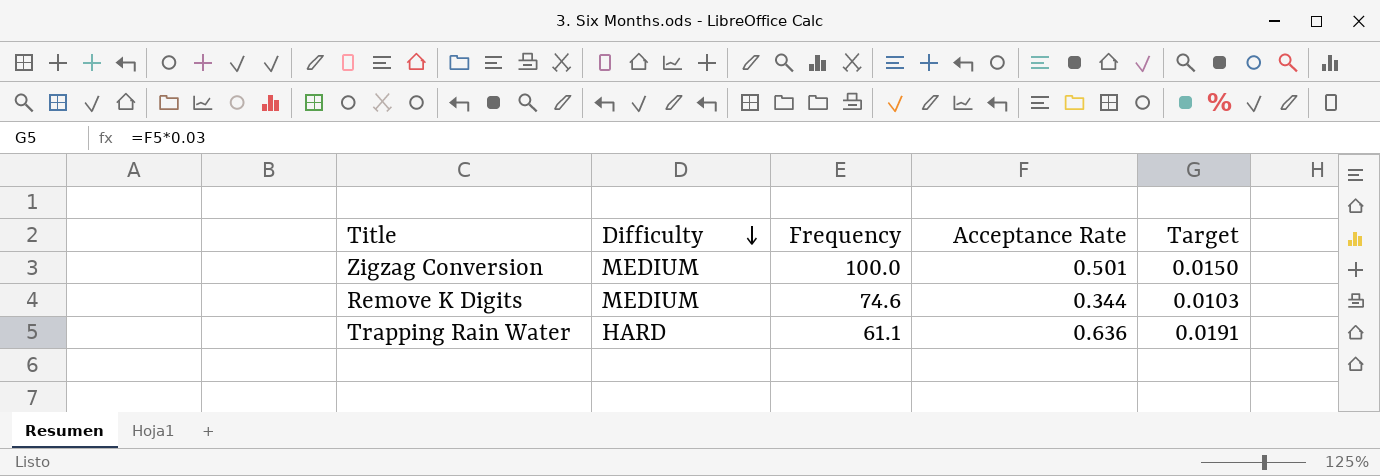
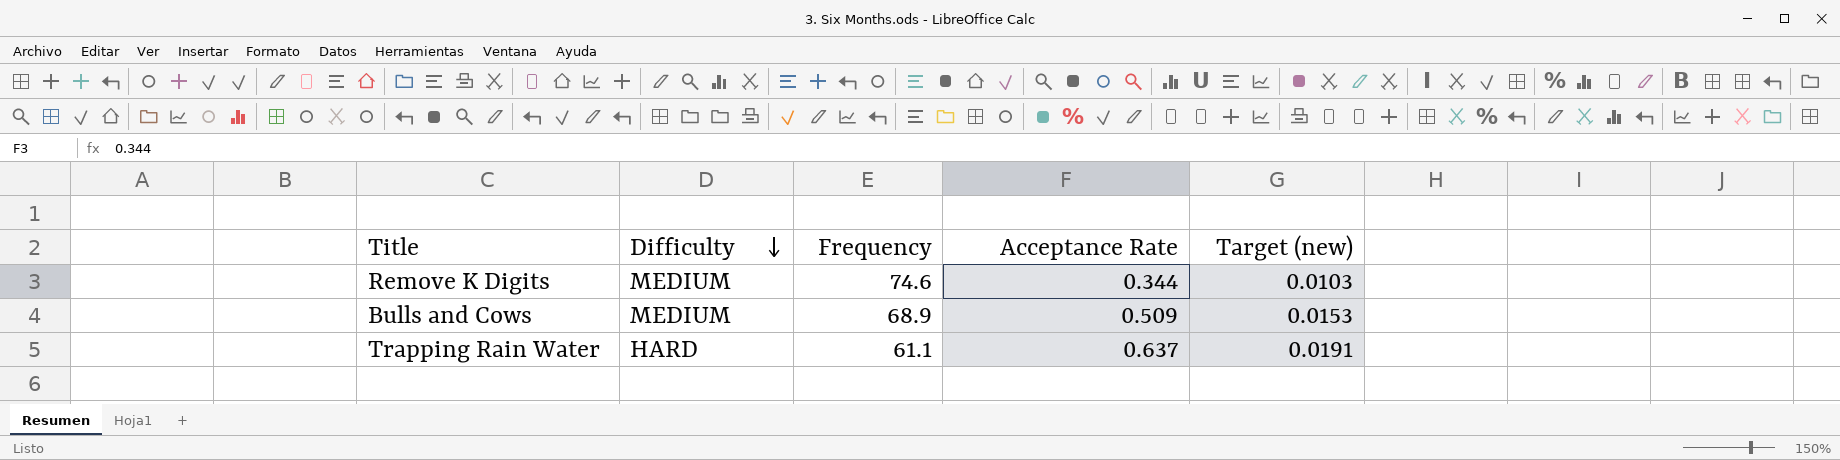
column name: Target -> Target (new)
row Zigzag Conversion: MEDIUM | 100.0 | 0.501 | 0.0150 -> none
row Bulls and Cows: none -> MEDIUM | 68.9 | 0.509 | 0.0153
Trapping Rain Water | Acceptance Rate: 0.636 -> 0.637

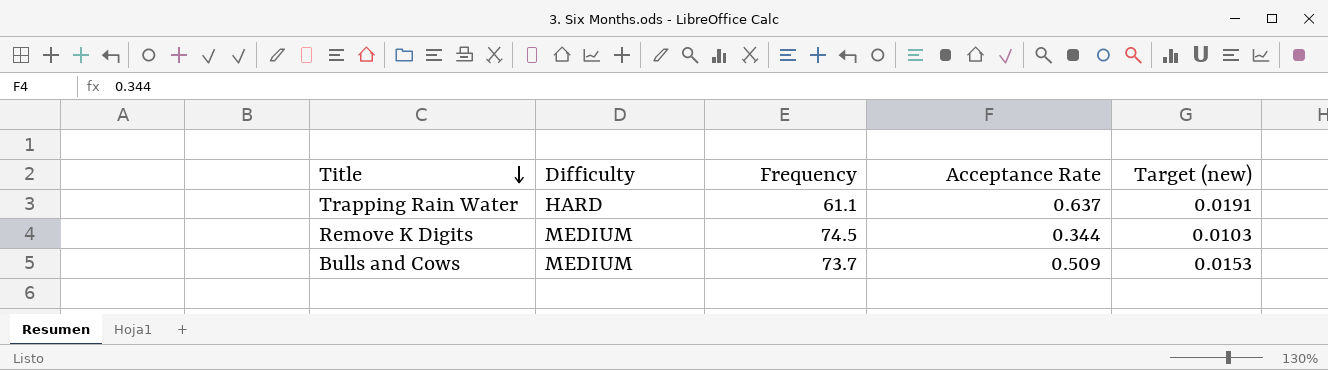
row order: Difficulty descending -> Title descending
Remove K Digits | Frequency: 74.6 -> 74.5
Bulls and Cows | Frequency: 68.9 -> 73.7

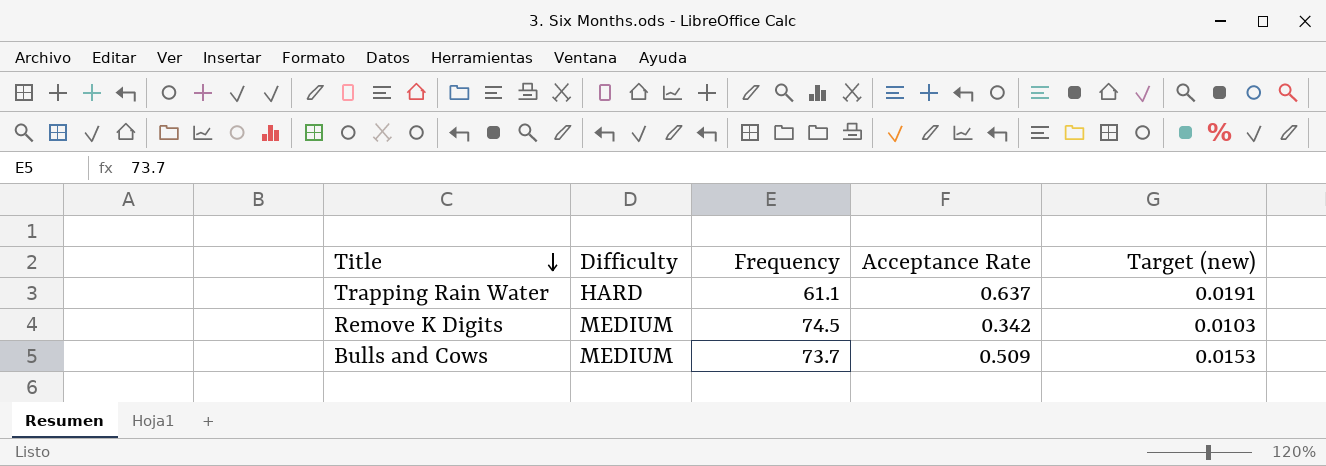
Remove K Digits | Acceptance Rate: 0.344 -> 0.342

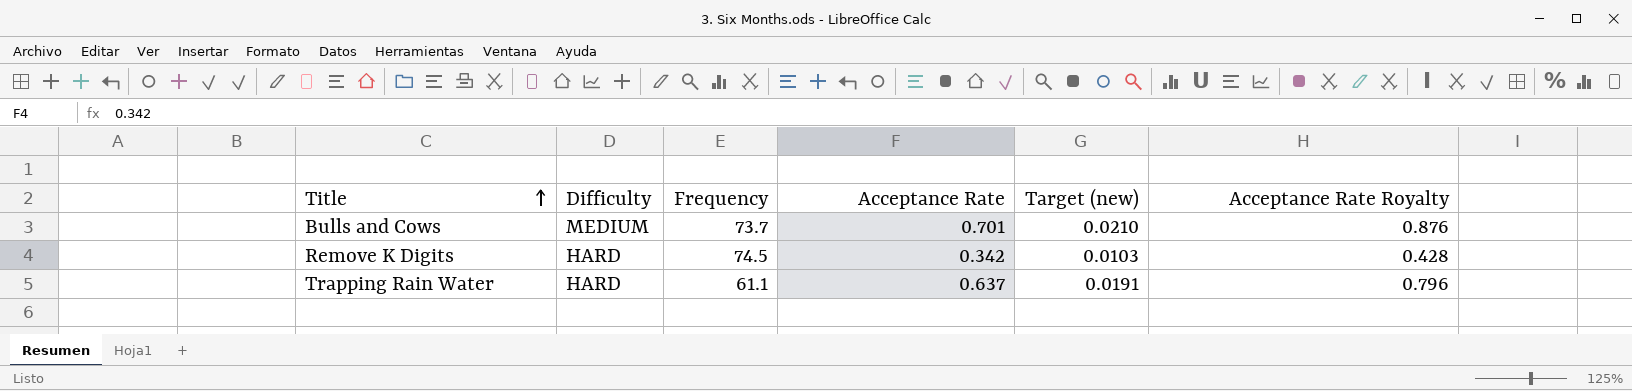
row order: Title descending -> Title ascending
column Acceptance Rate Royalty | formula: none -> [Acceptance Rate] * 1.25
Bulls and Cows | Acceptance Rate: 0.509 -> 0.701
Bulls and Cows | Target (new): 0.0153 -> 0.0210
Remove K Digits | Difficulty: MEDIUM -> HARD

